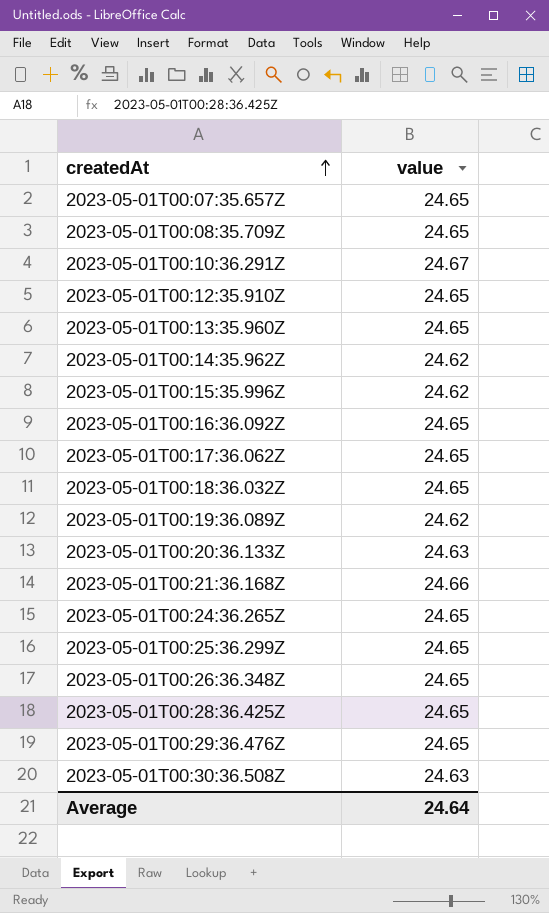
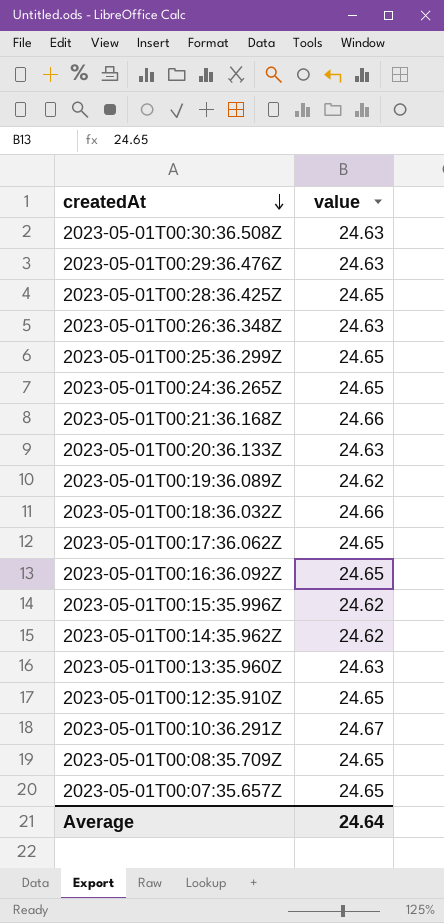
row order: createdAt ascending -> createdAt descending
2023-05-01T00:29:36.476Z | value: 24.65 -> 24.63
2023-05-01T00:26:36.348Z | value: 24.65 -> 24.63
2023-05-01T00:18:36.032Z | value: 24.65 -> 24.66
2023-05-01T00:13:35.960Z | value: 24.65 -> 24.63

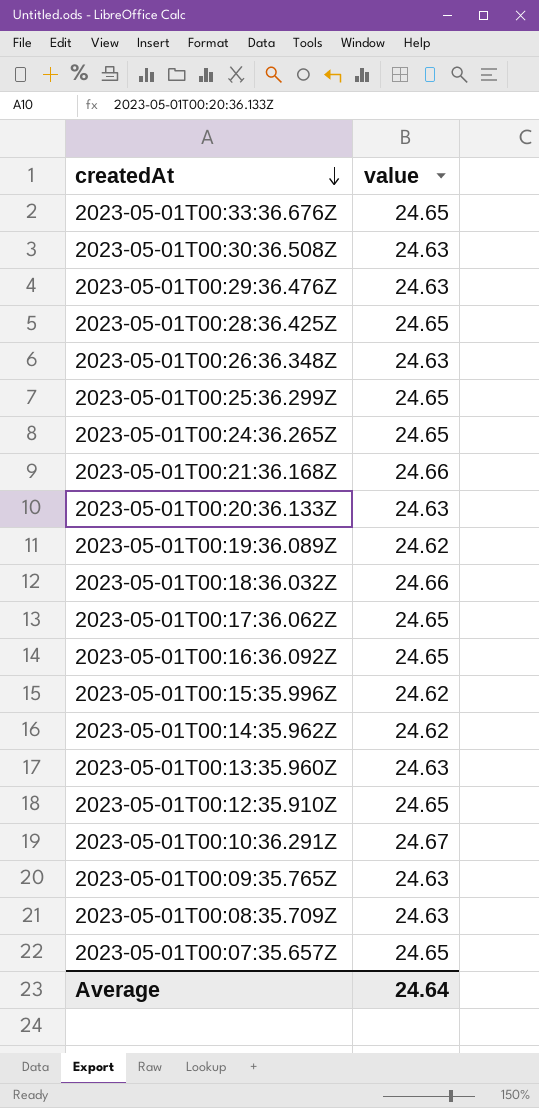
row 2023-05-01T00:33:36.676Z: none -> 24.65
row 2023-05-01T00:09:35.765Z: none -> 24.63
2023-05-01T00:08:35.709Z | value: 24.65 -> 24.63

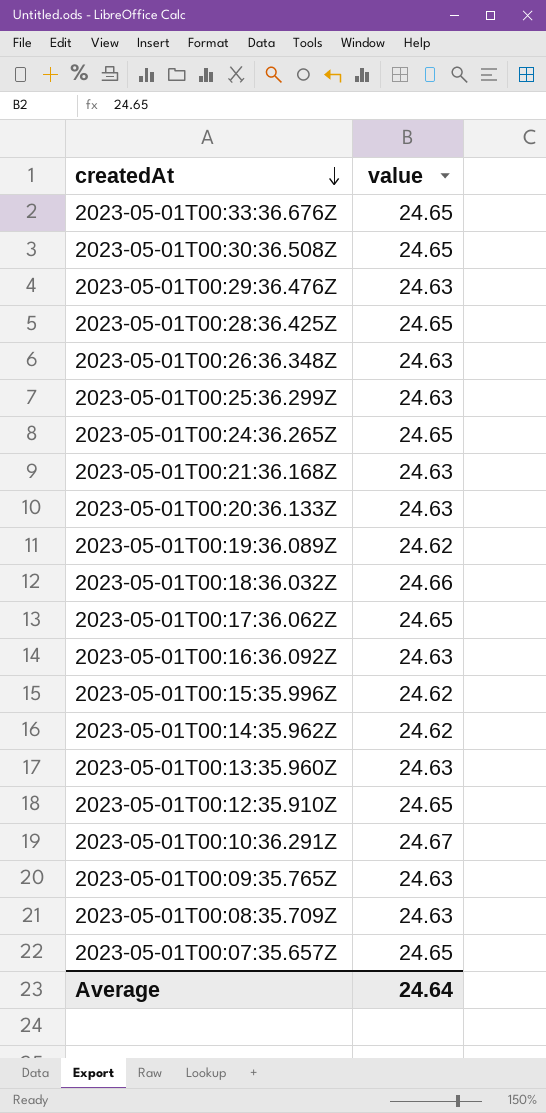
2023-05-01T00:30:36.508Z | value: 24.63 -> 24.65
2023-05-01T00:25:36.299Z | value: 24.65 -> 24.63
2023-05-01T00:21:36.168Z | value: 24.66 -> 24.63
2023-05-01T00:16:36.092Z | value: 24.65 -> 24.63

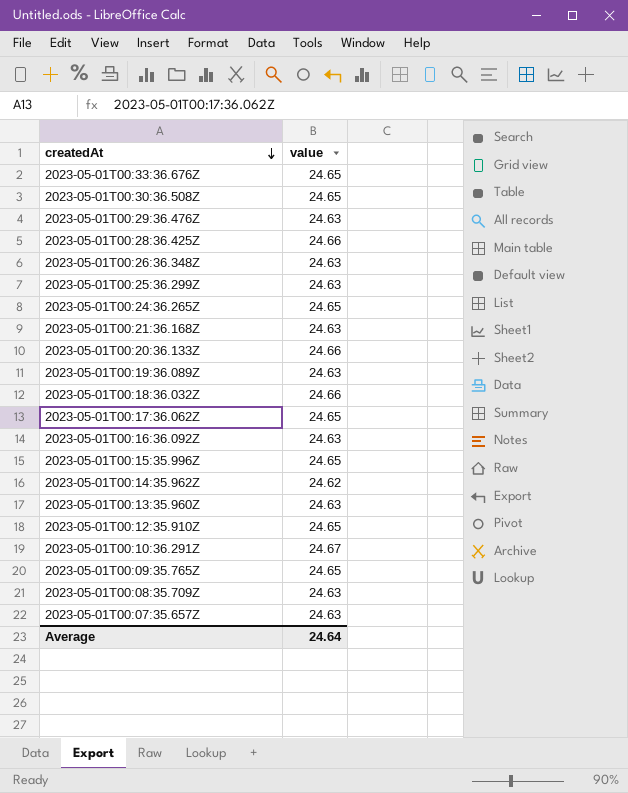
2023-05-01T00:28:36.425Z | value: 24.65 -> 24.66
2023-05-01T00:20:36.133Z | value: 24.63 -> 24.66
2023-05-01T00:19:36.089Z | value: 24.62 -> 24.63
2023-05-01T00:15:35.996Z | value: 24.62 -> 24.65
2023-05-01T00:09:35.765Z | value: 24.63 -> 24.65
2023-05-01T00:07:35.657Z | value: 24.65 -> 24.63

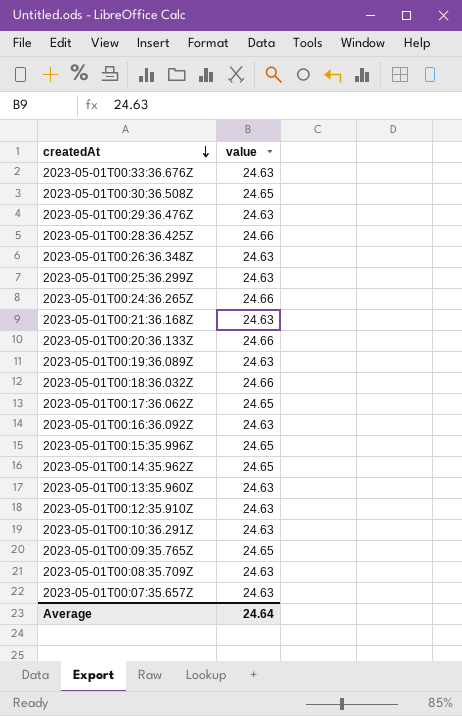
2023-05-01T00:33:36.676Z | value: 24.65 -> 24.63
2023-05-01T00:24:36.265Z | value: 24.65 -> 24.66
2023-05-01T00:14:35.962Z | value: 24.62 -> 24.65
2023-05-01T00:12:35.910Z | value: 24.65 -> 24.63
2023-05-01T00:10:36.291Z | value: 24.67 -> 24.63

